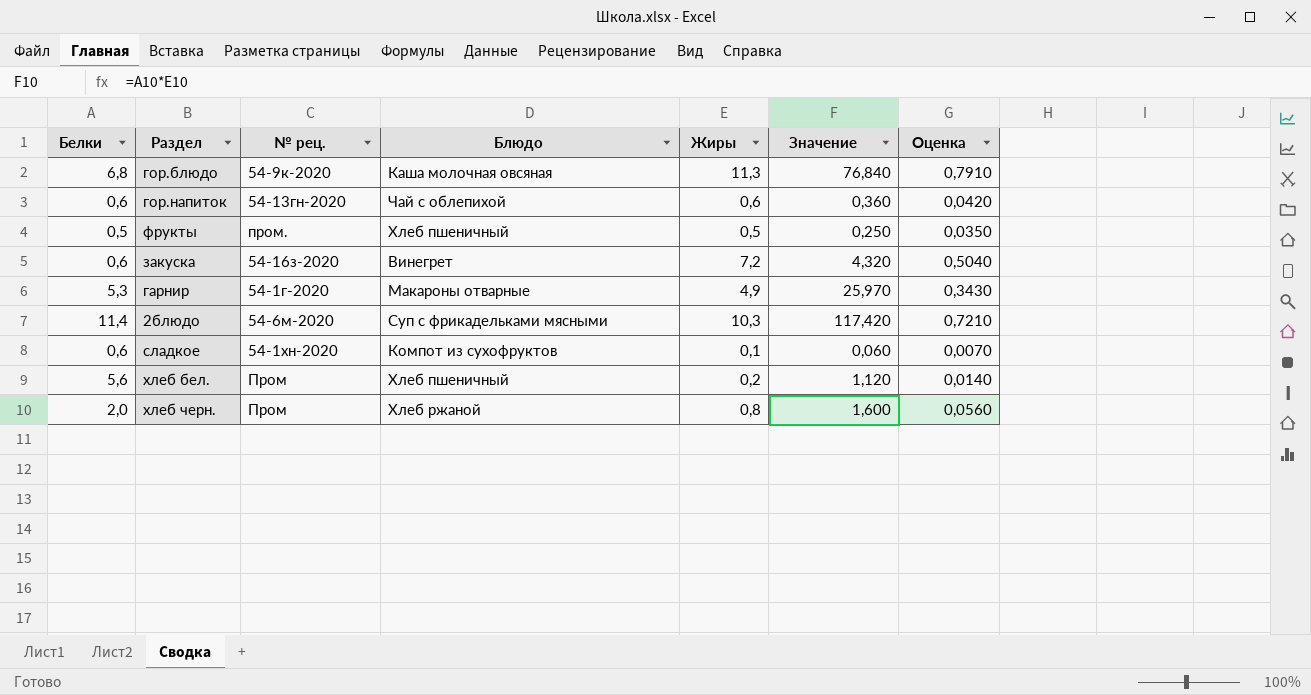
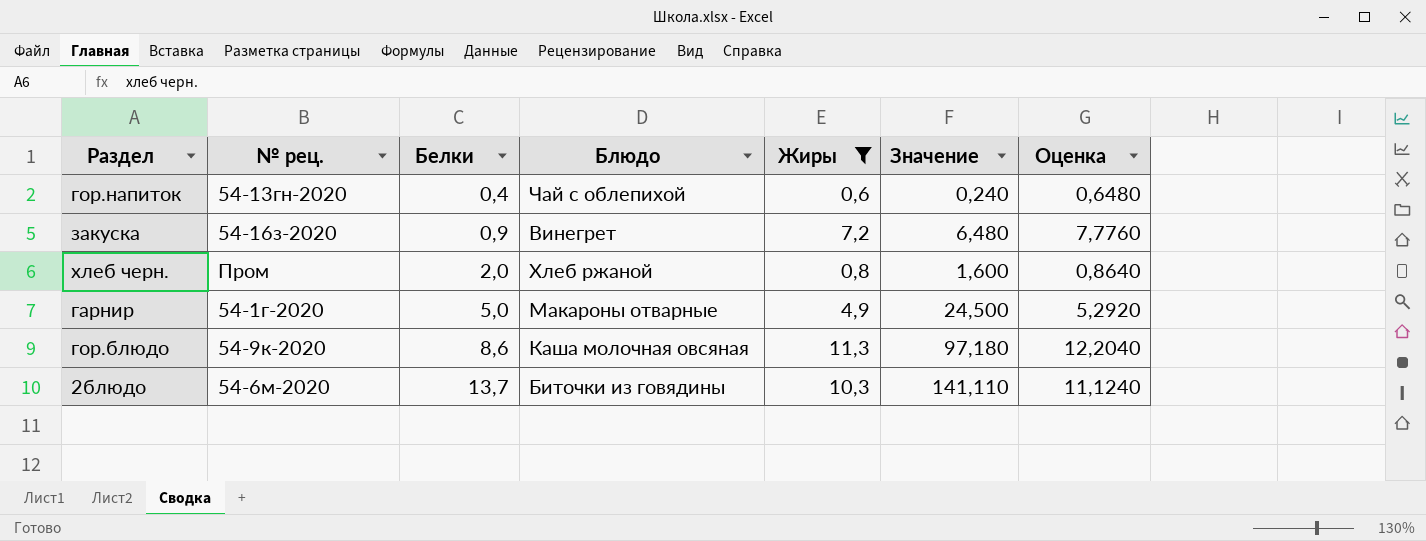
filter: none -> Жиры >= 0,6
row order: none -> Белки ascending
column Белки | position: 1 -> 3
column Оценка | formula: [Жиры] * 0,07 -> [Жиры] * 1,08
гор.напиток | Белки: 0,6 -> 0,4
гор.напиток | Значение: 0,360 -> 0,240
закуска | Белки: 0,6 -> 0,9
закуска | Значение: 4,320 -> 6,480
гарнир | Белки: 5,3 -> 5,0
гарнир | Значение: 25,970 -> 24,500
гор.блюдо | Белки: 6,8 -> 8,6
гор.блюдо | Значение: 76,840 -> 97,180
2блюдо | Белки: 11,4 -> 13,7
2блюдо | Блюдо: Суп с фрикадельками мясными -> Биточки из говядины
2блюдо | Значение: 117,420 -> 141,110

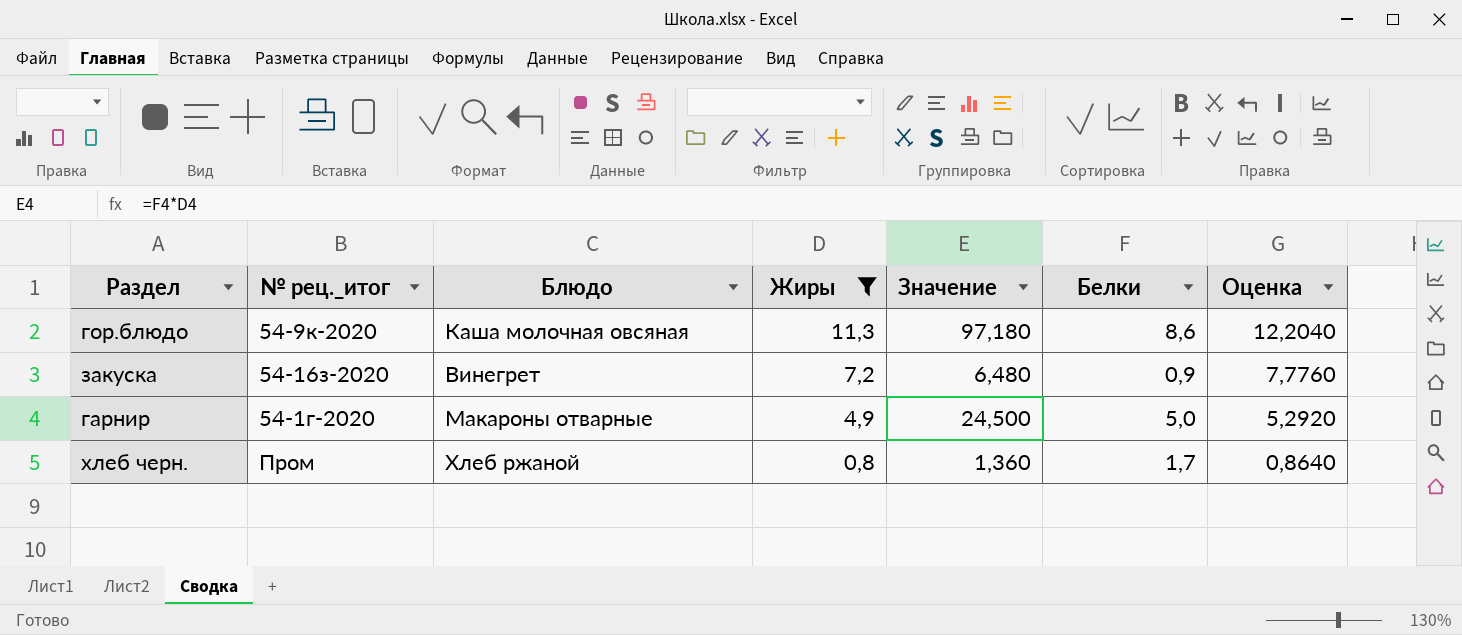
row order: Белки ascending -> Жиры descending
column name: № рец. -> № рец._итог
column Белки | position: 3 -> 6
row гор.напиток: 54-13гн-2020 | 0,4 | Чай с облепихой | 0,6 | 0,240 | 0,6480 -> none
row 2блюдо: 54-6м-2020 | 13,7 | Биточки из говядины | 10,3 | 141,110 | 11,1240 -> none
хлеб черн. | Значение: 1,600 -> 1,360
хлеб черн. | Белки: 2,0 -> 1,7

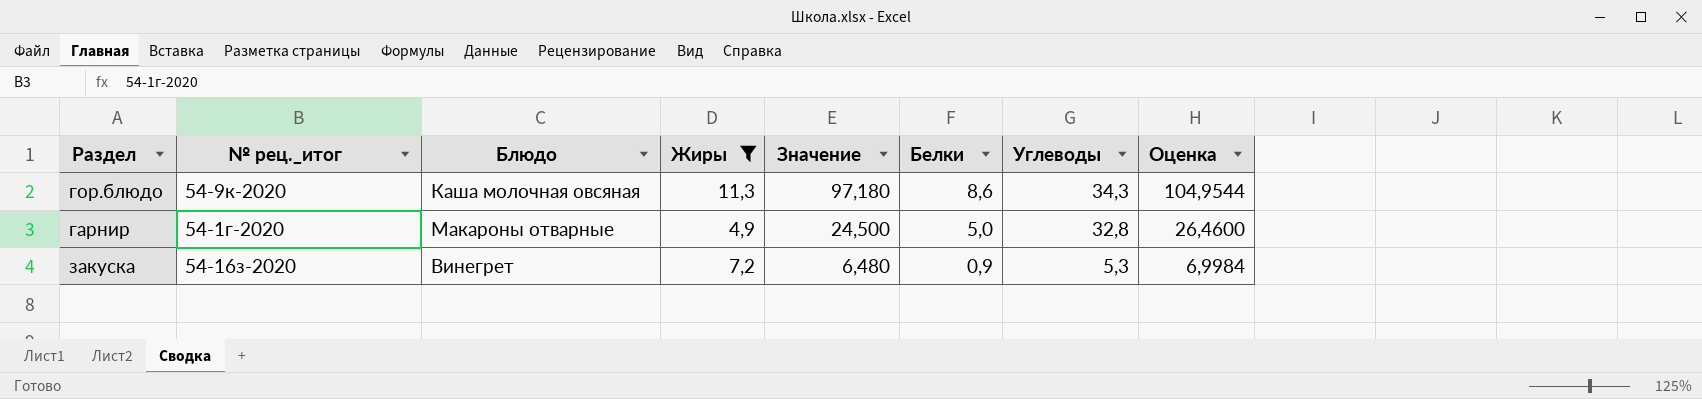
row order: Жиры descending -> Значение descending
column Углеводы | position: none -> 7
column Оценка | formula: [Жиры] * 1,08 -> [Значение] * 1,08
row хлеб черн.: Пром | Хлеб ржаной | 0,8 | 1,360 | 1,7 | 0,8640 -> none

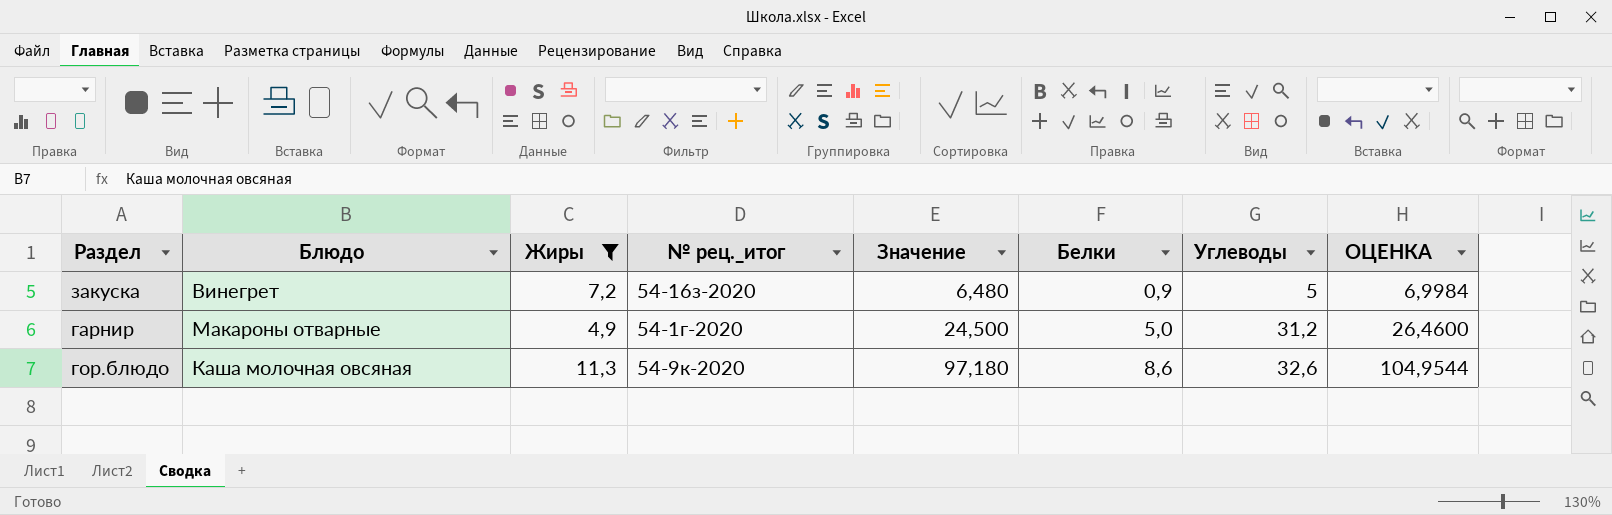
row order: Значение descending -> Значение ascending
column № рец._итог | position: 2 -> 4
column name: Оценка -> ОЦЕНКА
закуска | Углеводы: 5,3 -> 5
гарнир | Углеводы: 32,8 -> 31,2
гор.блюдо | Углеводы: 34,3 -> 32,6

